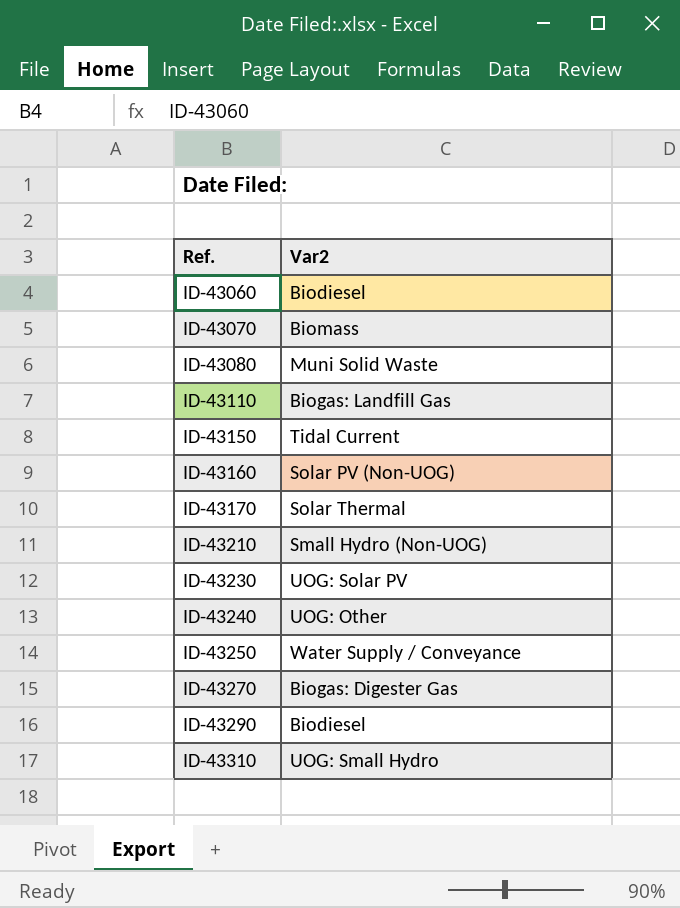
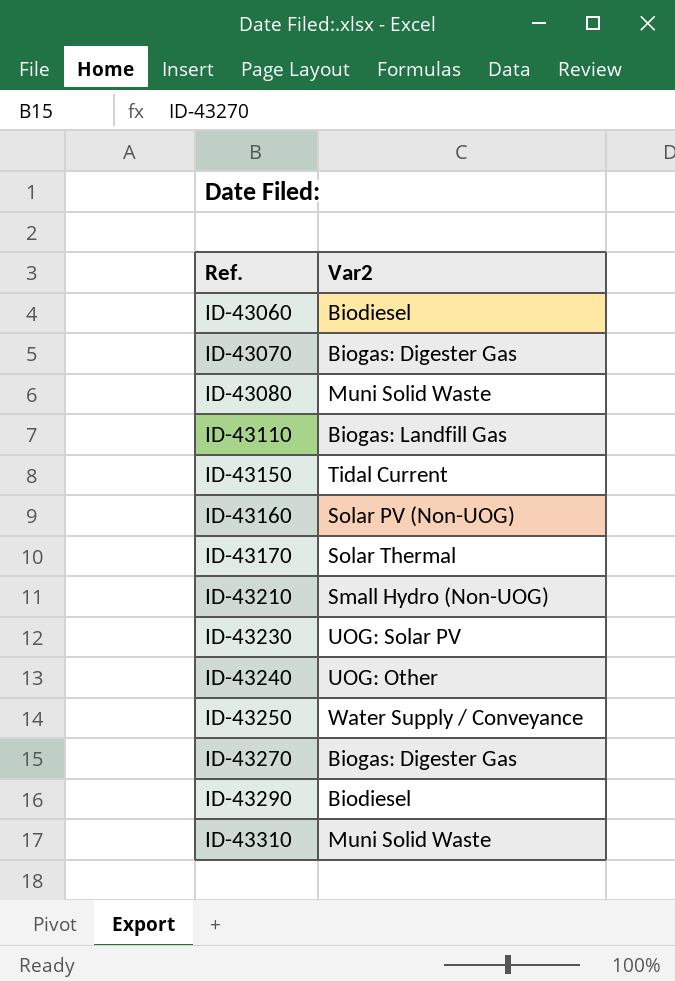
ID-43070 | Var2: Biomass -> Biogas: Digester Gas
ID-43310 | Var2: UOG: Small Hydro -> Muni Solid Waste

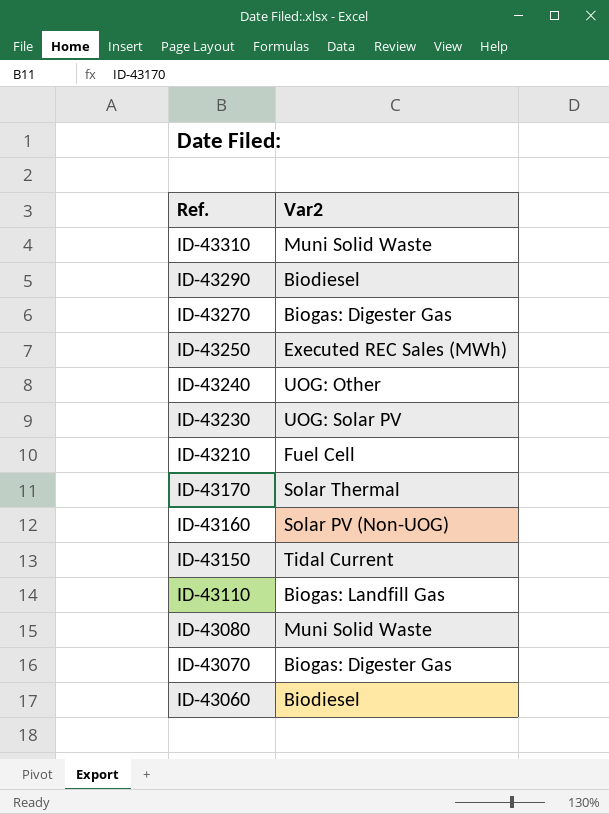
row order: Ref. ascending -> Ref. descending
ID-43250 | Var2: Water Supply / Conveyance -> Executed REC Sales (MWh)
ID-43210 | Var2: Small Hydro (Non-UOG) -> Fuel Cell

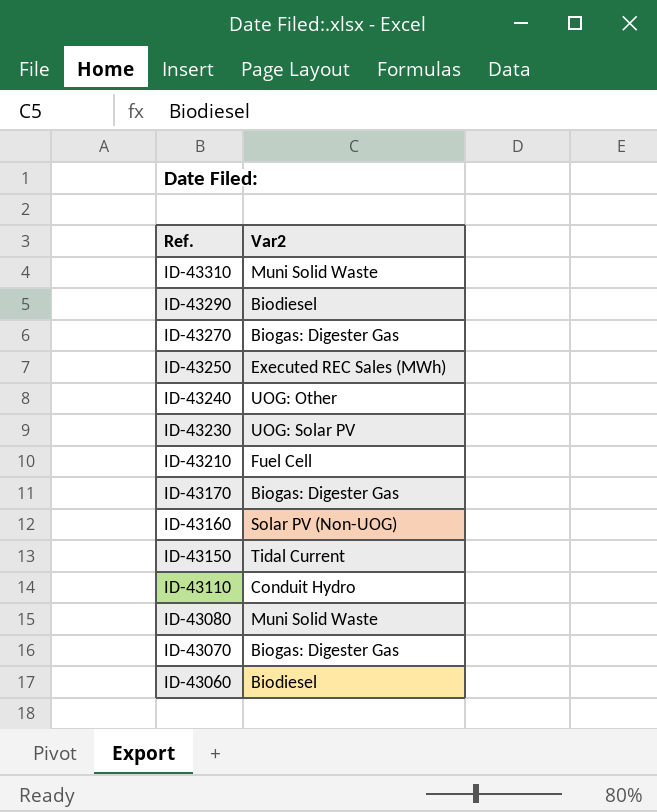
ID-43170 | Var2: Solar Thermal -> Biogas: Digester Gas
ID-43110 | Var2: Biogas: Landfill Gas -> Conduit Hydro

